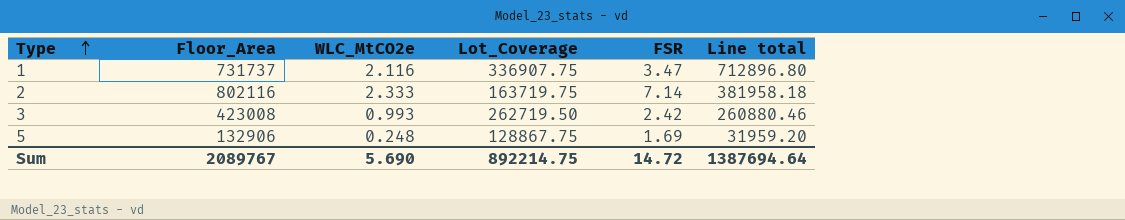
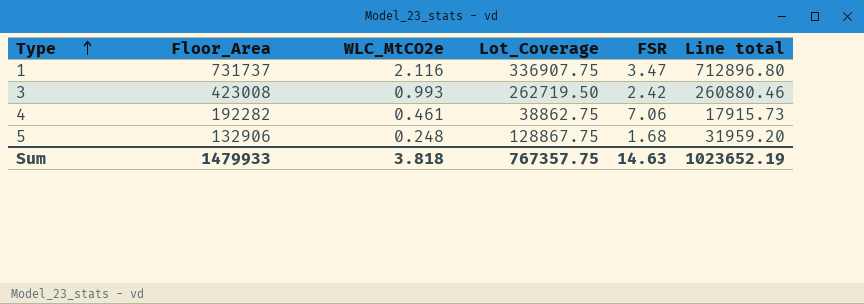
row 2: 802116 | 2.333 | 163719.75 | 7.14 | 381958.18 -> none
row 4: none -> 192282 | 0.461 | 38862.75 | 7.06 | 17915.73
5 | FSR: 1.69 -> 1.68
Sum | Floor_Area: 2089767 -> 1479933
Sum | WLC_MtCO2e: 5.690 -> 3.818
Sum | Lot_Coverage: 892214.75 -> 767357.75
Sum | FSR: 14.72 -> 14.63
Sum | Line total: 1387694.64 -> 1023652.19

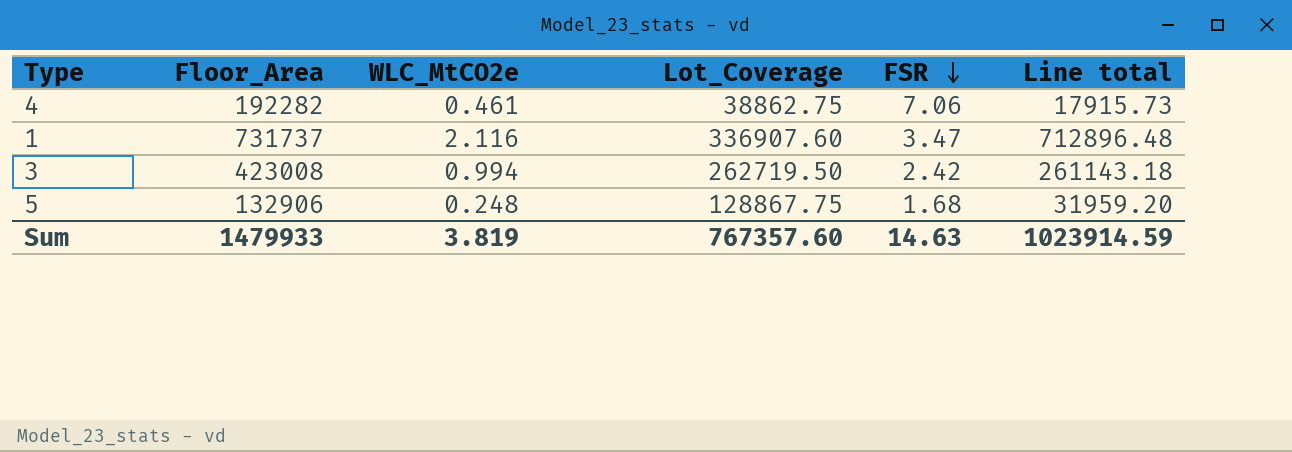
row order: Type ascending -> FSR descending
1 | Lot_Coverage: 336907.75 -> 336907.60
1 | Line total: 712896.80 -> 712896.48
3 | WLC_MtCO2e: 0.993 -> 0.994
3 | Line total: 260880.46 -> 261143.18
Sum | WLC_MtCO2e: 3.818 -> 3.819
Sum | Lot_Coverage: 767357.75 -> 767357.60
Sum | Line total: 1023652.19 -> 1023914.59

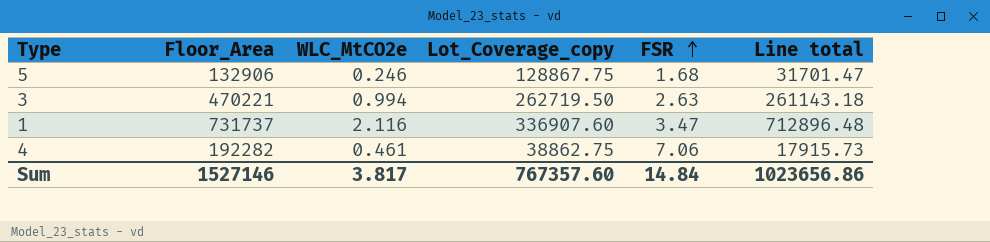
row order: FSR descending -> FSR ascending
column name: Lot_Coverage -> Lot_Coverage_copy
5 | WLC_MtCO2e: 0.248 -> 0.246
5 | Line total: 31959.20 -> 31701.47
3 | Floor_Area: 423008 -> 470221
3 | FSR: 2.42 -> 2.63
Sum | Floor_Area: 1479933 -> 1527146
Sum | WLC_MtCO2e: 3.819 -> 3.817
Sum | FSR: 14.63 -> 14.84
Sum | Line total: 1023914.59 -> 1023656.86

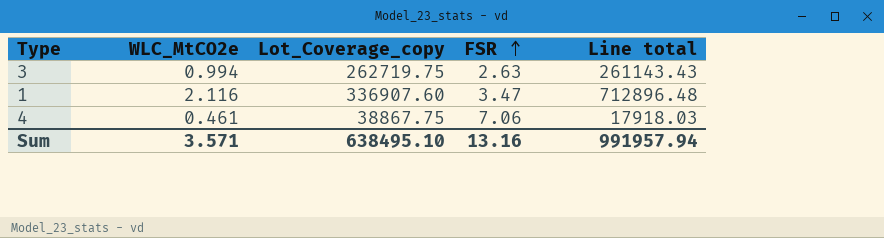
column Floor_Area | position: 2 -> none
row 5: 132906 | 0.246 | 128867.75 | 1.68 | 31701.47 -> none
3 | Lot_Coverage_copy: 262719.50 -> 262719.75
3 | Line total: 261143.18 -> 261143.43
4 | Lot_Coverage_copy: 38862.75 -> 38867.75
4 | Line total: 17915.73 -> 17918.03
Sum | WLC_MtCO2e: 3.817 -> 3.571
Sum | Lot_Coverage_copy: 767357.60 -> 638495.10
Sum | FSR: 14.84 -> 13.16
Sum | Line total: 1023656.86 -> 991957.94

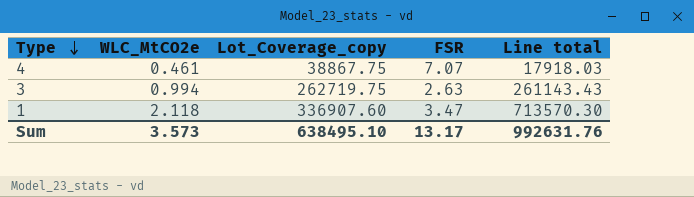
row order: FSR ascending -> Type descending
4 | FSR: 7.06 -> 7.07
1 | WLC_MtCO2e: 2.116 -> 2.118
1 | Line total: 712896.48 -> 713570.30
Sum | WLC_MtCO2e: 3.571 -> 3.573
Sum | FSR: 13.16 -> 13.17
Sum | Line total: 991957.94 -> 992631.76

